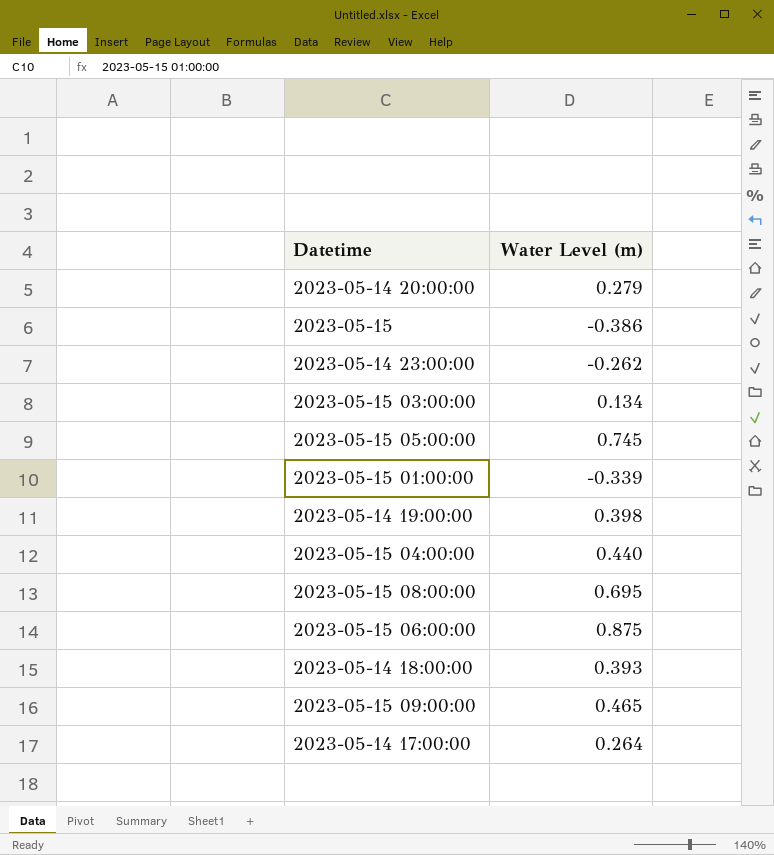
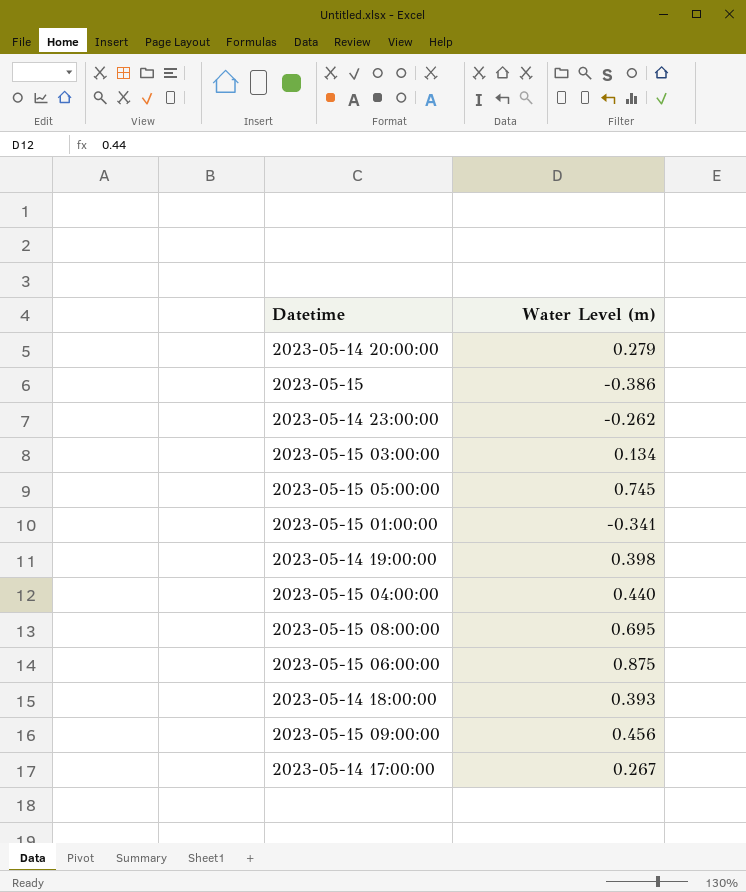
2023-05-15 01:00:00 | Water Level (m): -0.339 -> -0.341
2023-05-15 09:00:00 | Water Level (m): 0.465 -> 0.456
2023-05-14 17:00:00 | Water Level (m): 0.264 -> 0.267

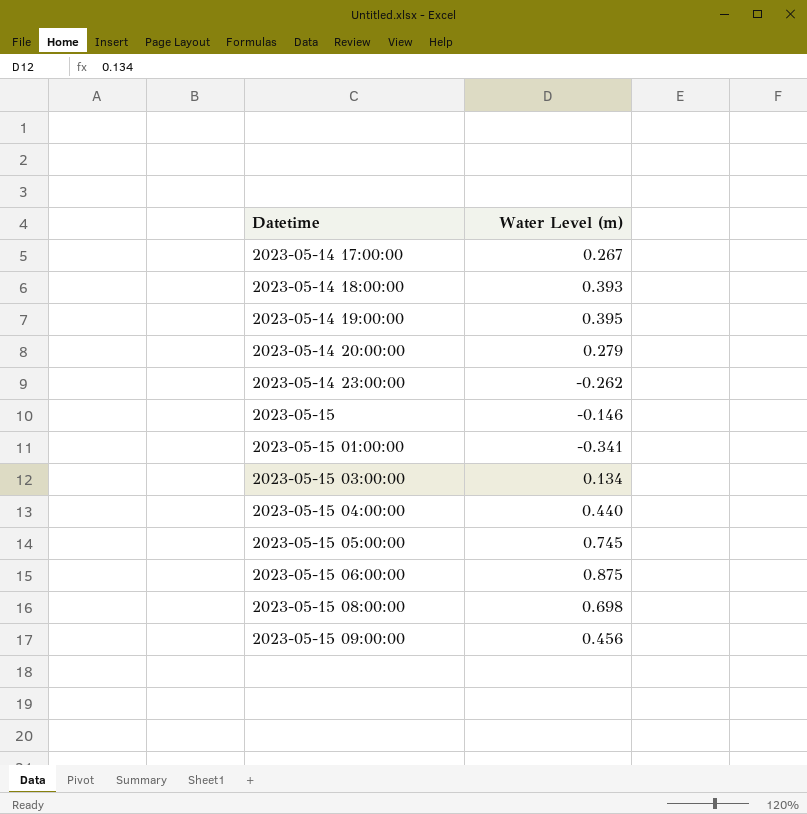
row order: none -> Datetime ascending
2023-05-14 19:00:00 | Water Level (m): 0.398 -> 0.395
2023-05-15 | Water Level (m): -0.386 -> -0.146
2023-05-15 08:00:00 | Water Level (m): 0.695 -> 0.698

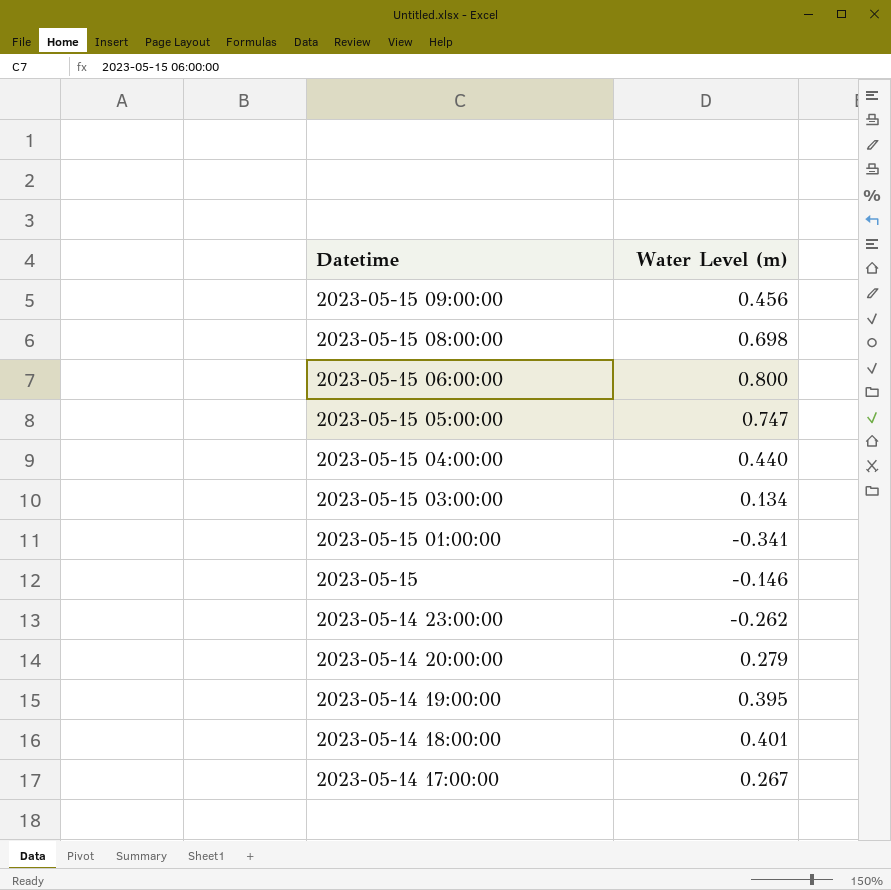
row order: Datetime ascending -> Datetime descending
2023-05-15 06:00:00 | Water Level (m): 0.875 -> 0.800
2023-05-15 05:00:00 | Water Level (m): 0.745 -> 0.747
2023-05-14 18:00:00 | Water Level (m): 0.393 -> 0.401

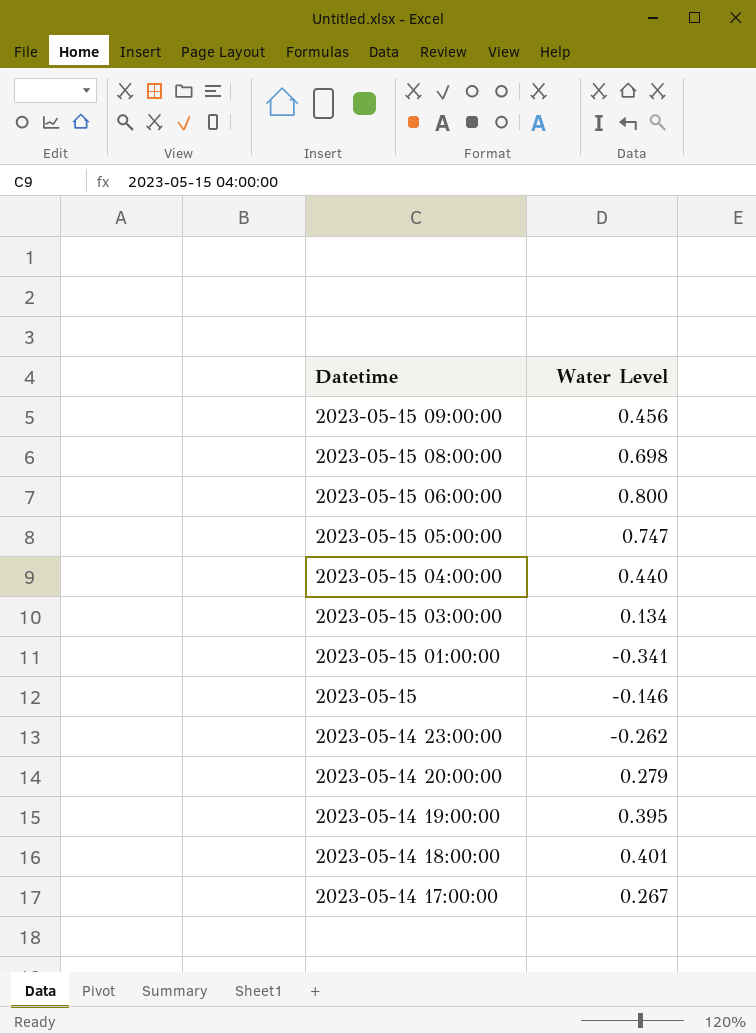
column name: Water Level (m) -> Water Level

